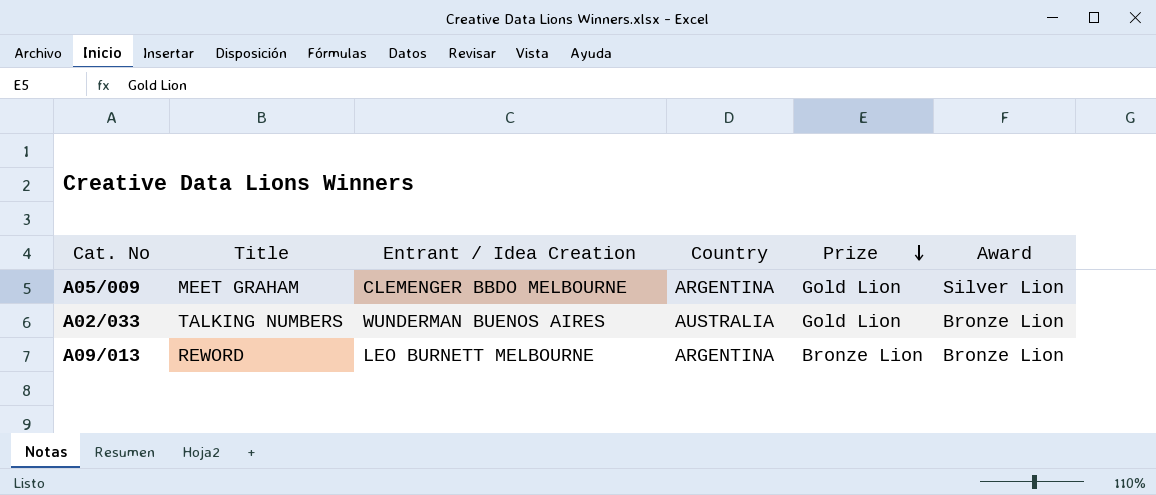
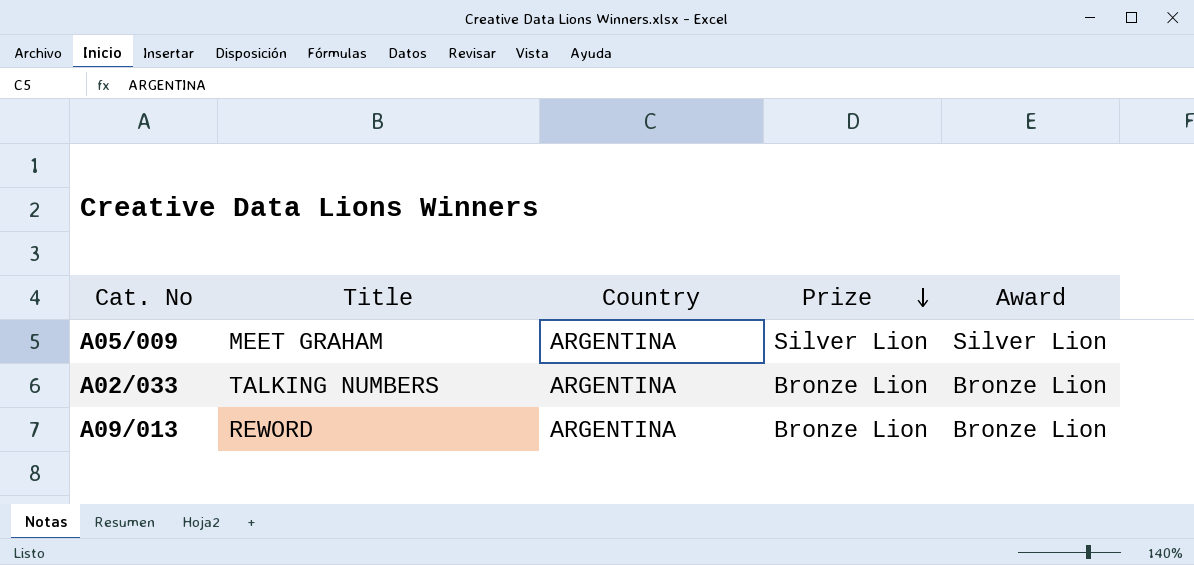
column Entrant / Idea Creation | position: 3 -> none
A05/009 | Prize: Gold Lion -> Silver Lion
A02/033 | Country: AUSTRALIA -> ARGENTINA
A02/033 | Prize: Gold Lion -> Bronze Lion

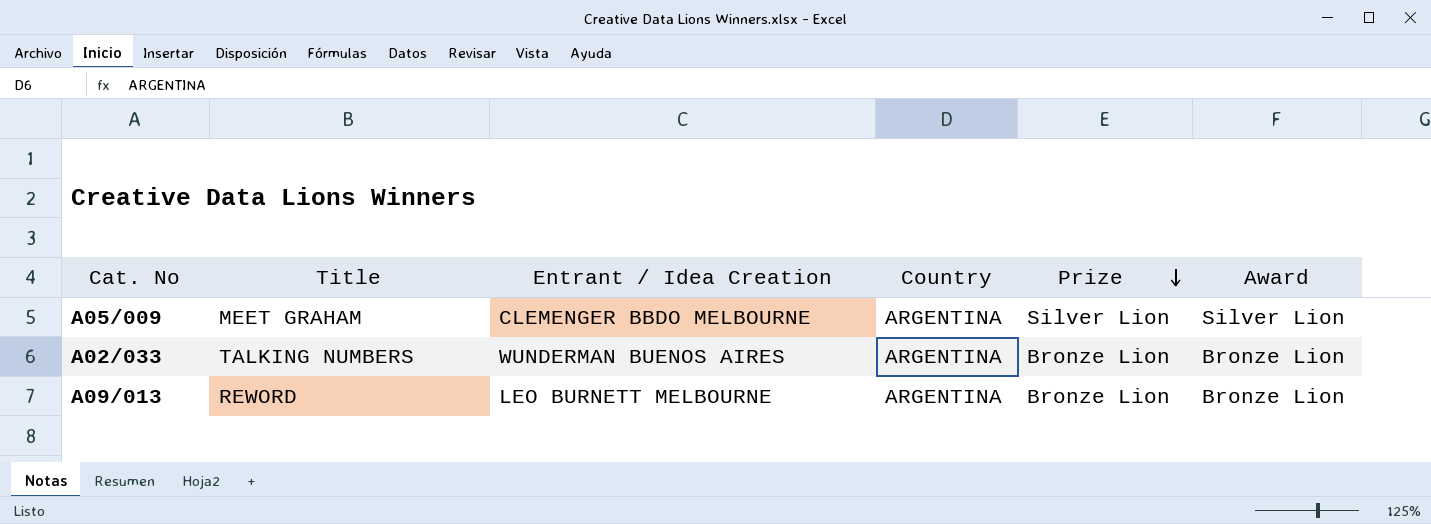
column Entrant / Idea Creation | position: none -> 3

